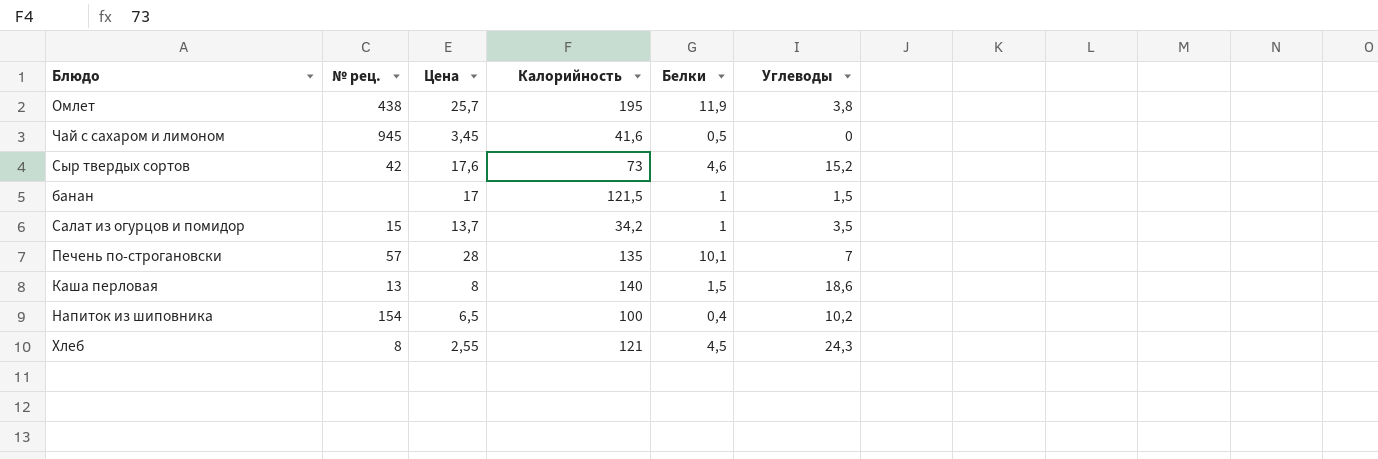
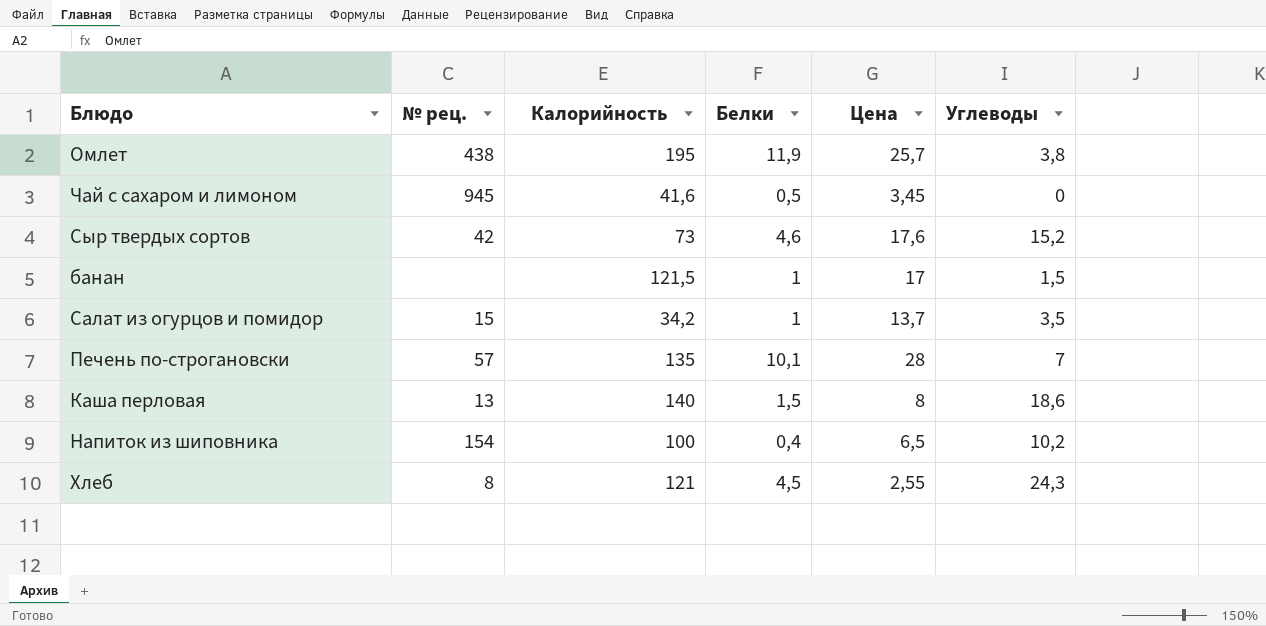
column Цена | position: 3 -> 5

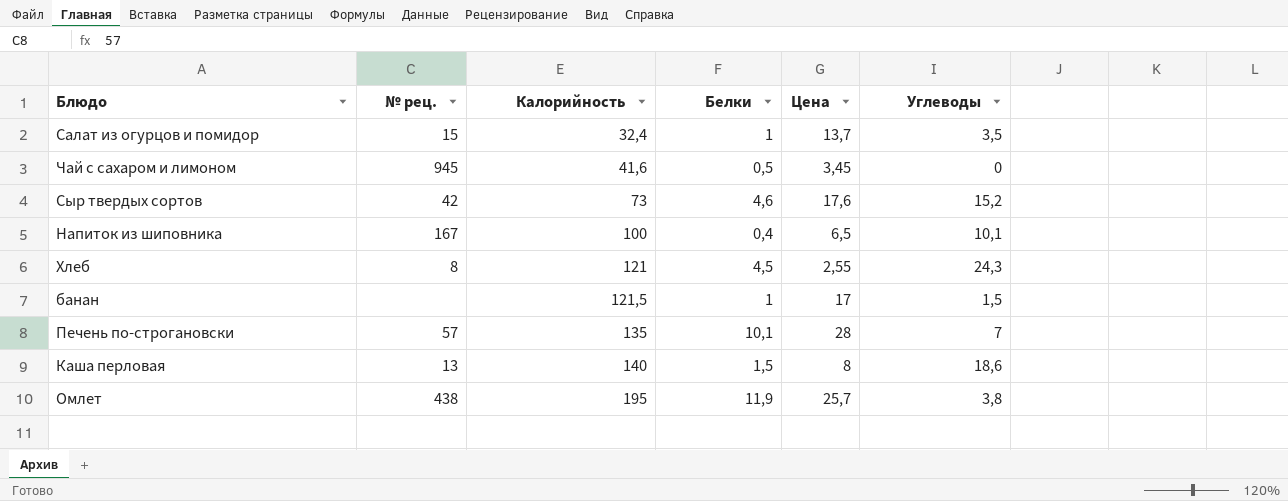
row order: none -> Калорийность ascending
Салат из огурцов и помидор | Калорийность: 34,2 -> 32,4
Напиток из шиповника | № рец.: 154 -> 167
Напиток из шиповника | Углеводы: 10,2 -> 10,1

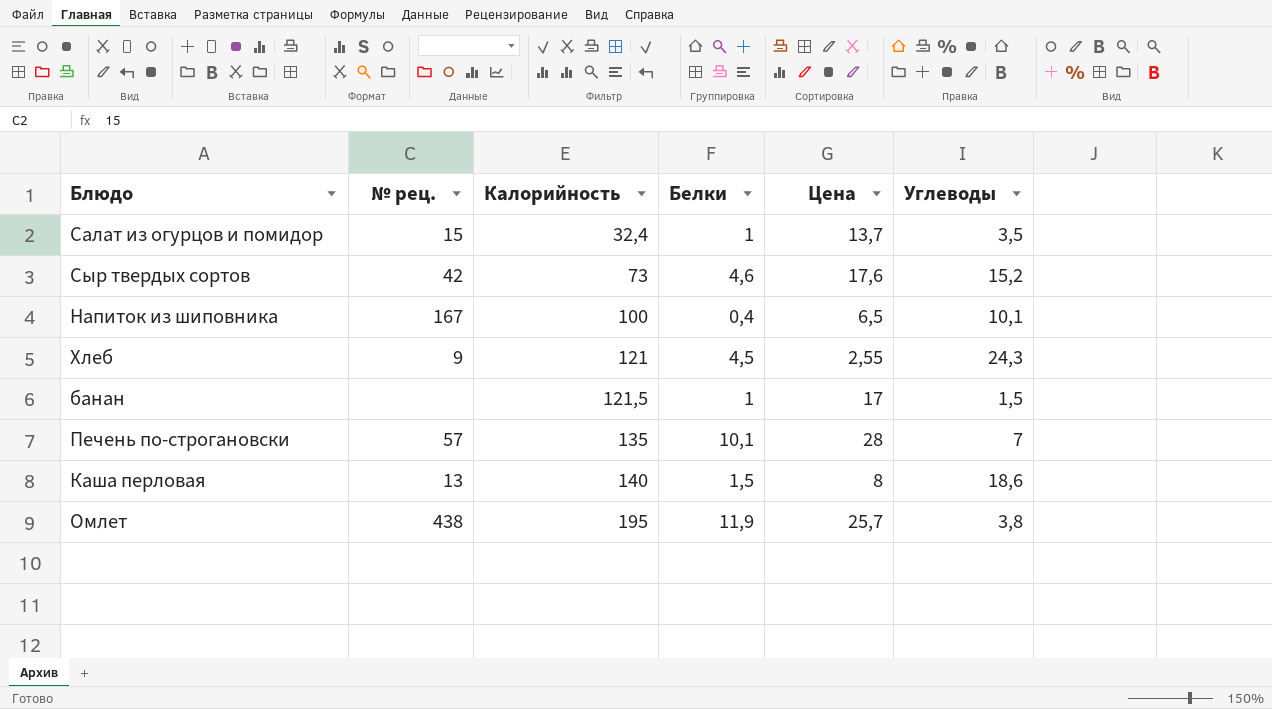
row Чай с сахаром и лимоном: 945 | 41,6 | 0,5 | 3,45 | 0 -> none
Хлеб | № рец.: 8 -> 9

